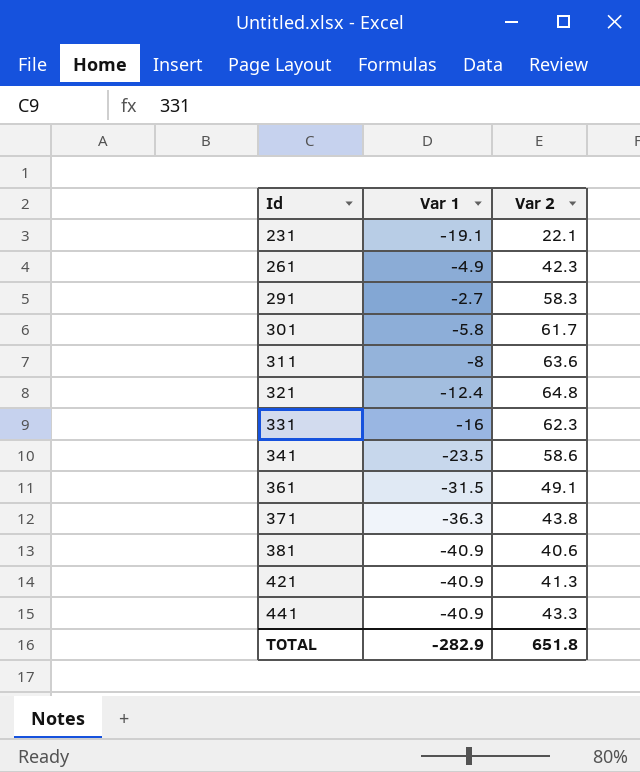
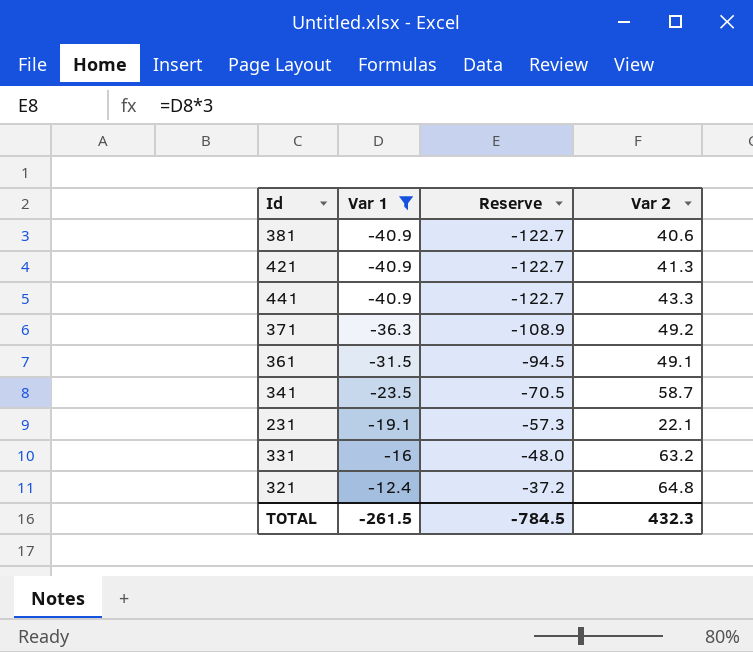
filter: none -> Var 1 <= -12.4
row order: Id ascending -> Var 1 ascending
column Reserve | formula: none -> [Var 1] * 3
371 | Var 2: 43.8 -> 49.2
341 | Var 2: 58.6 -> 58.7
331 | Var 2: 62.3 -> 63.2
TOTAL | Var 1: -282.9 -> -261.5
TOTAL | Var 2: 651.8 -> 432.3

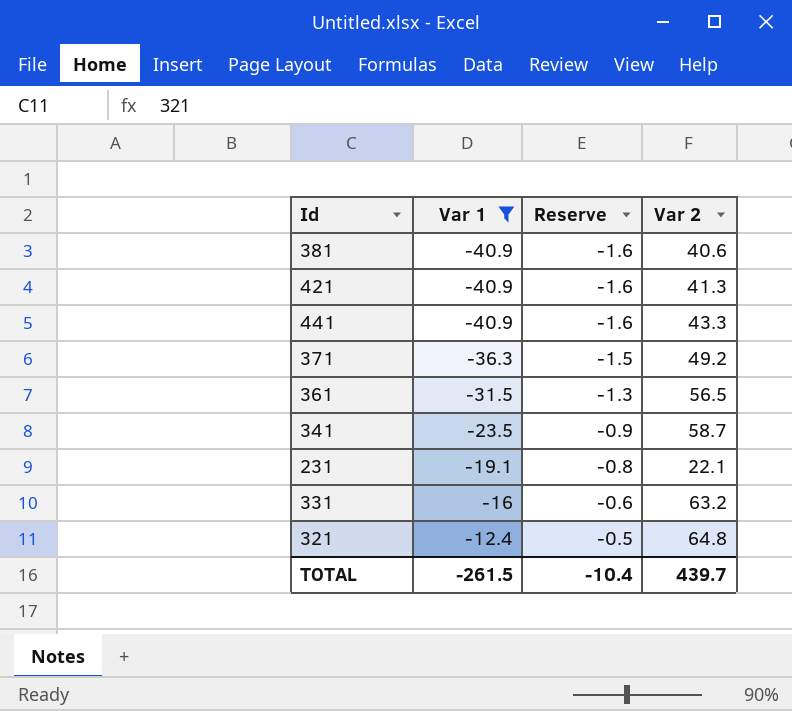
column Reserve | formula: [Var 1] * 3 -> [Var 1] * 0.04
361 | Var 2: 49.1 -> 56.5
TOTAL | Reserve: -784.5 -> -10.4
TOTAL | Var 2: 432.3 -> 439.7

